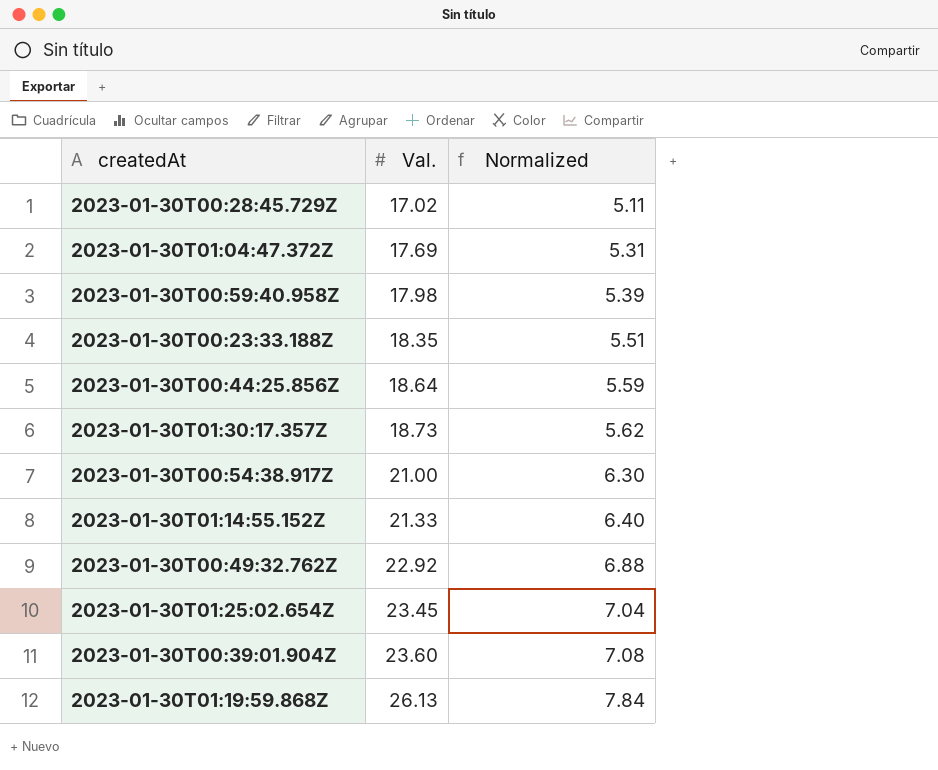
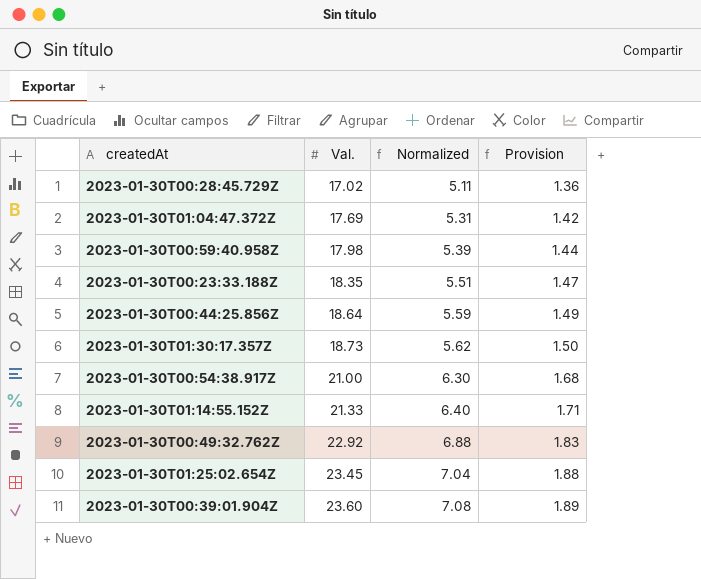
column Provision | formula: none -> [Val.] * 0.08
row 2023-01-30T01:19:59.868Z: 26.13 | 7.84 -> none

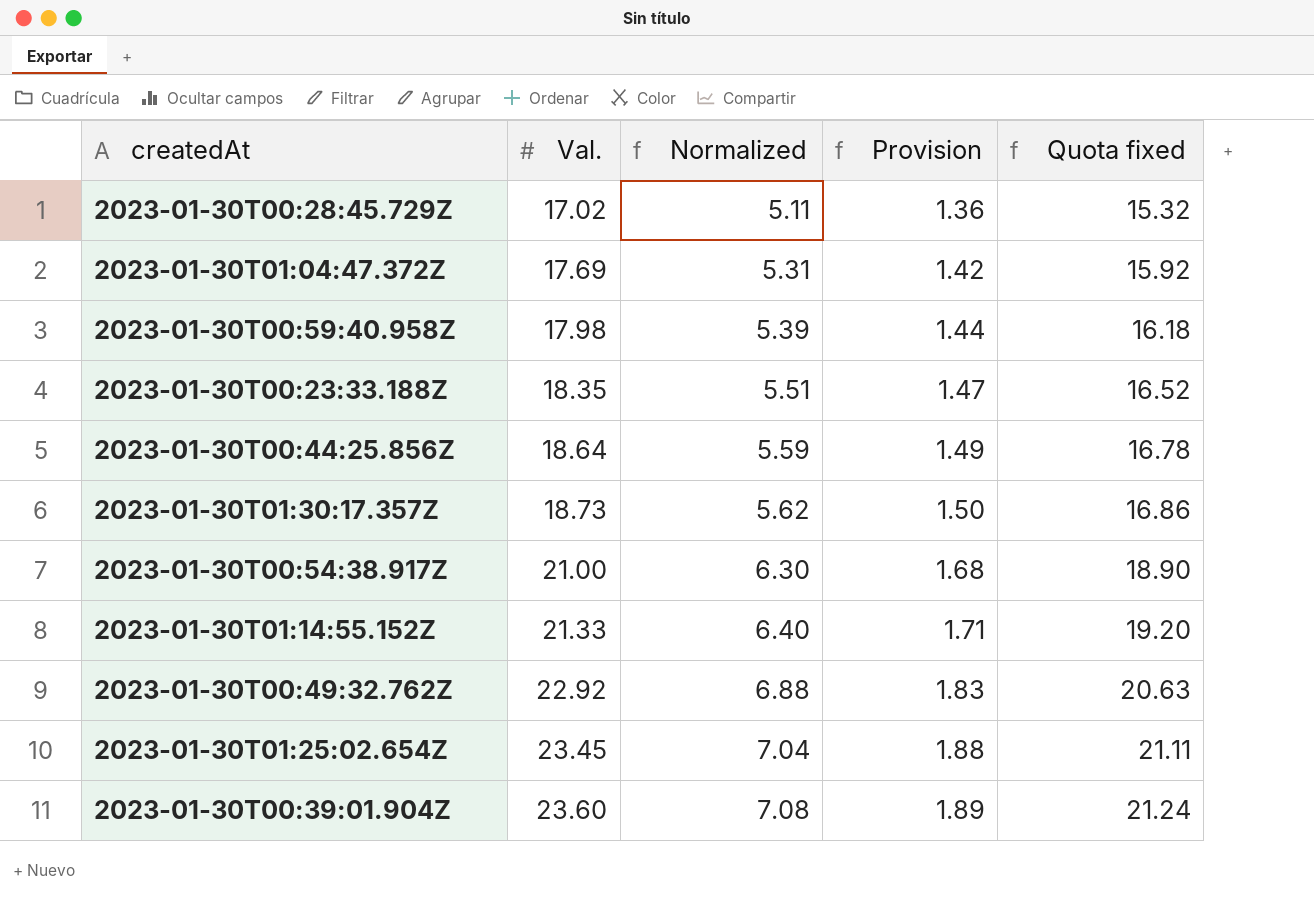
column Quota fixed | formula: none -> [Val.] * 0.9

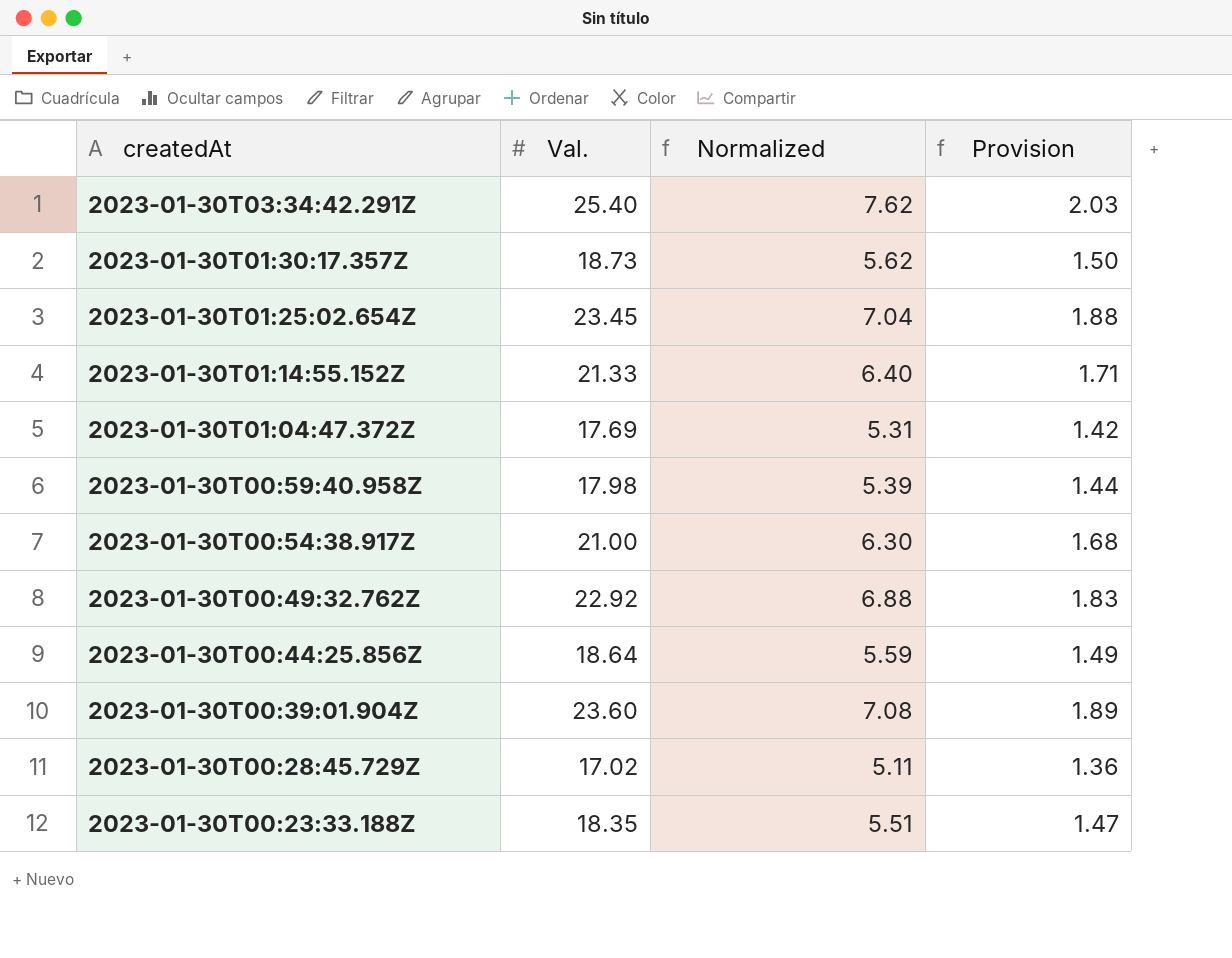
row order: Val. ascending -> createdAt descending
column Quota fixed | formula: [Val.] * 0.9 -> none
row 2023-01-30T03:34:42.291Z: none -> 25.40 | 7.62 | 2.03

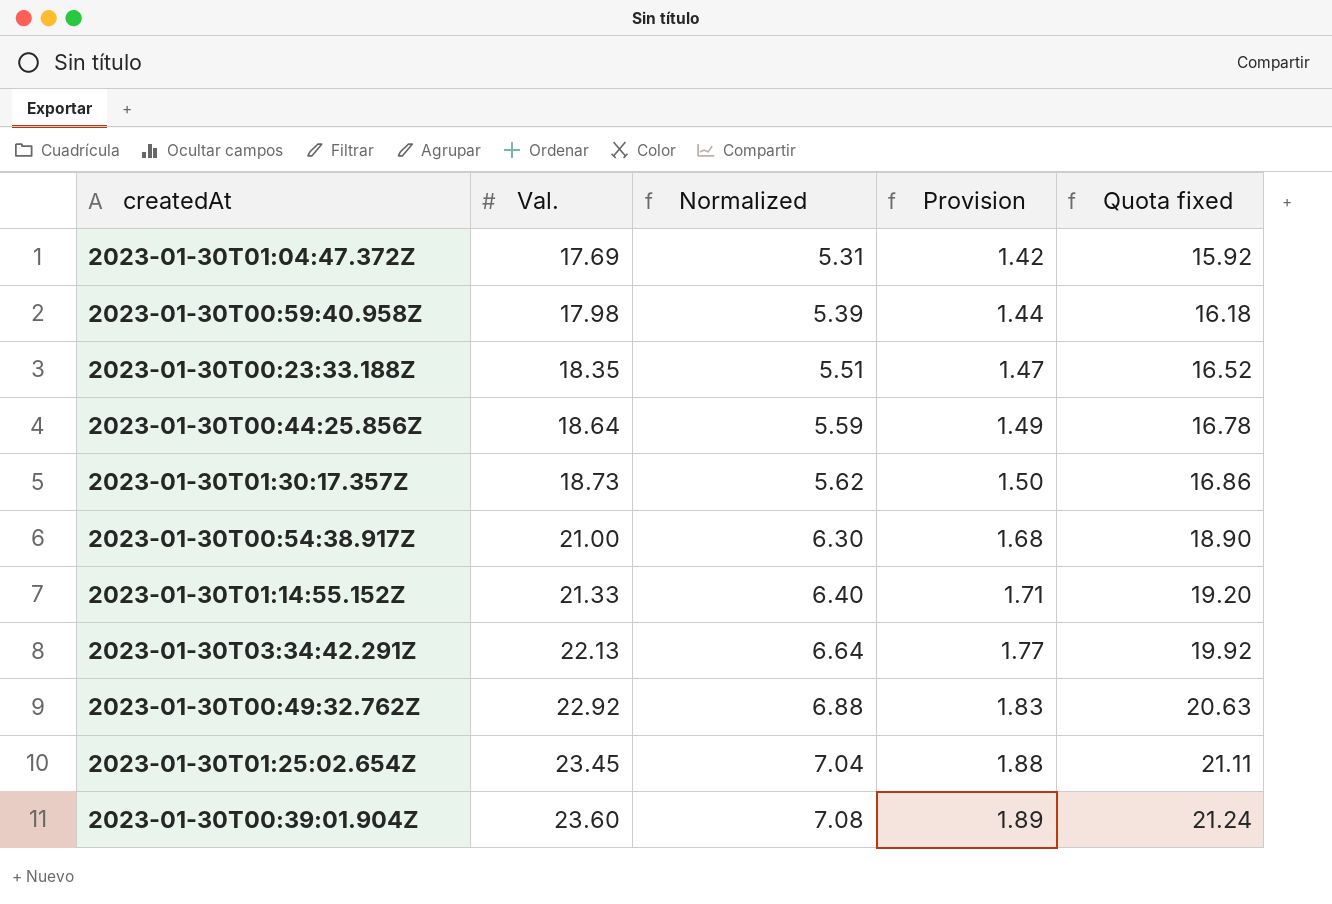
row order: createdAt descending -> Val. ascending
column Quota fixed | formula: none -> [Val.] * 0.9
row 2023-01-30T00:28:45.729Z: 17.02 | 5.11 | 1.36 -> none
2023-01-30T03:34:42.291Z | Val.: 25.40 -> 22.13
2023-01-30T03:34:42.291Z | Normalized: 7.62 -> 6.64
2023-01-30T03:34:42.291Z | Provision: 2.03 -> 1.77

